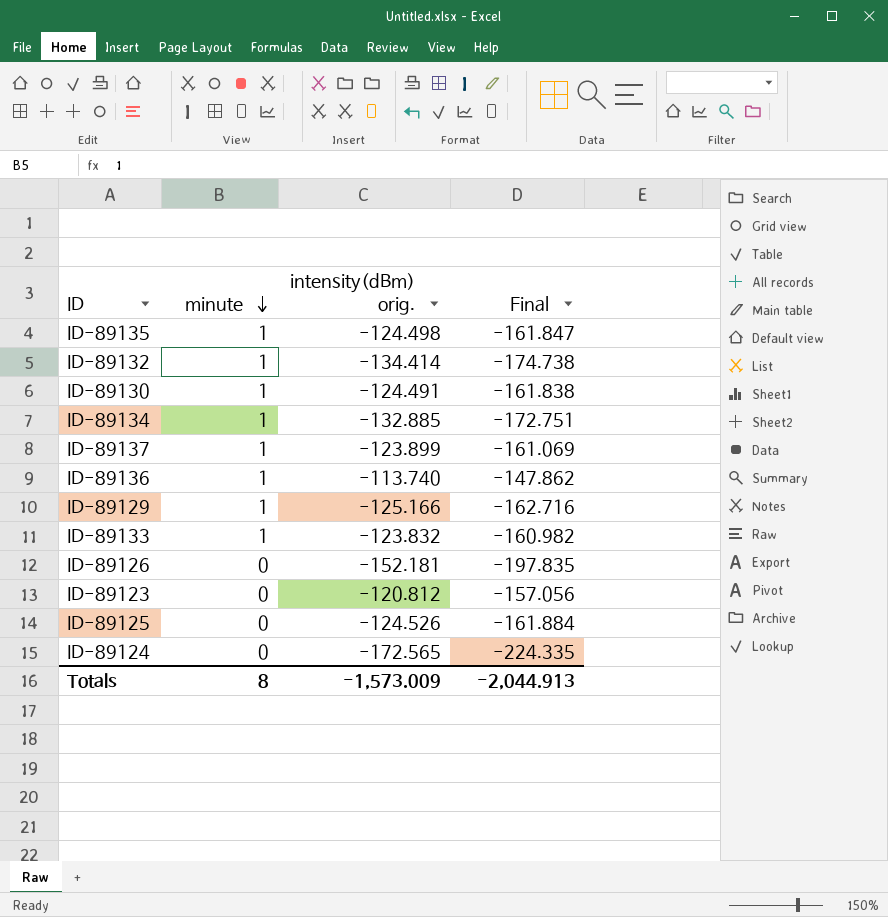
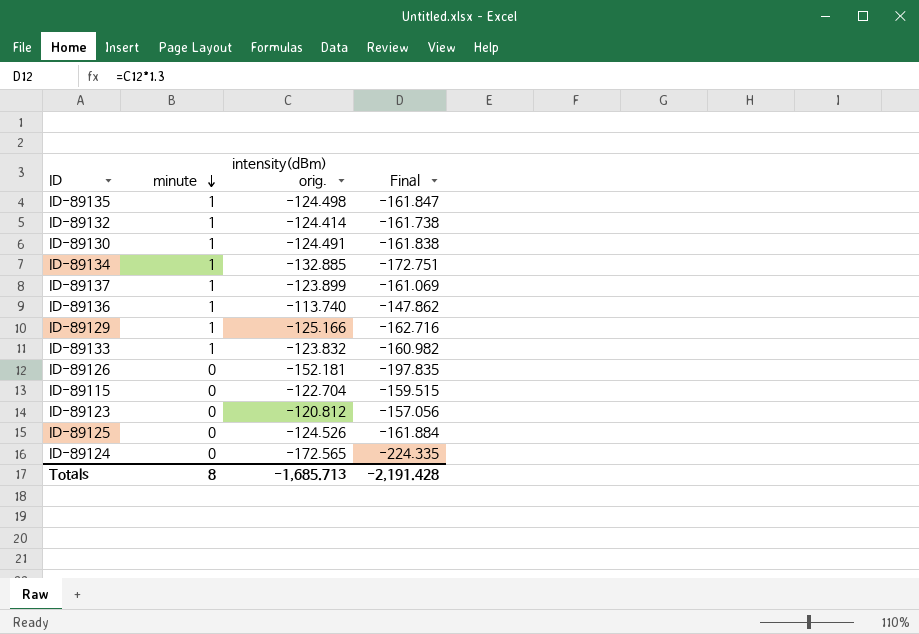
ID-89132 | intensity(dBm) orig.: -134.414 -> -124.414
ID-89132 | Final: -174.738 -> -161.738
row ID-89115: none -> 0 | -122.704 | -159.515
Totals | intensity(dBm) orig.: -1,573.009 -> -1,685.713
Totals | Final: -2,044.913 -> -2,191.428

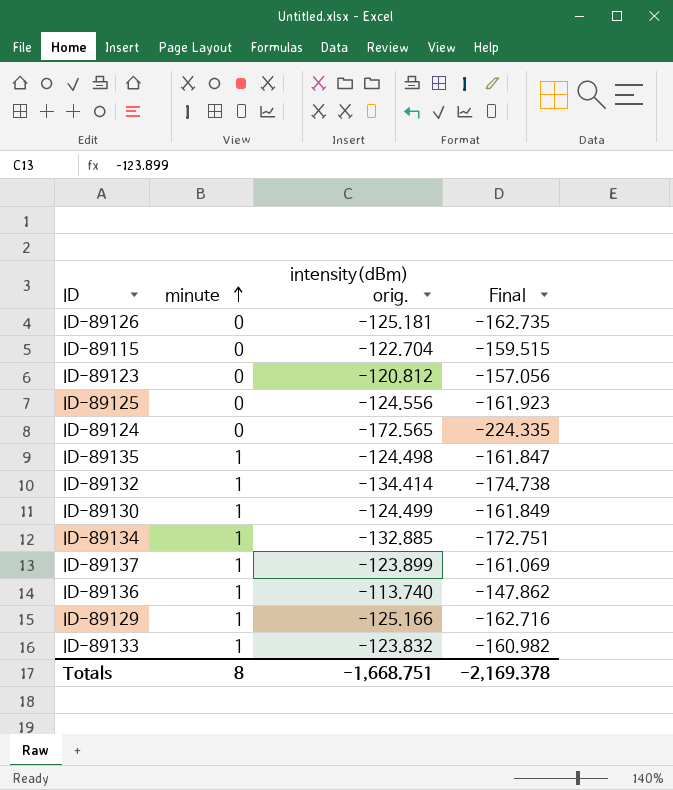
row order: minute descending -> minute ascending
ID-89126 | intensity(dBm) orig.: -152.181 -> -125.181
ID-89126 | Final: -197.835 -> -162.735
ID-89125 | intensity(dBm) orig.: -124.526 -> -124.556
ID-89125 | Final: -161.884 -> -161.923
ID-89132 | intensity(dBm) orig.: -124.414 -> -134.414
ID-89132 | Final: -161.738 -> -174.738
ID-89130 | intensity(dBm) orig.: -124.491 -> -124.499
ID-89130 | Final: -161.838 -> -161.849
Totals | intensity(dBm) orig.: -1,685.713 -> -1,668.751
Totals | Final: -2,191.428 -> -2,169.378

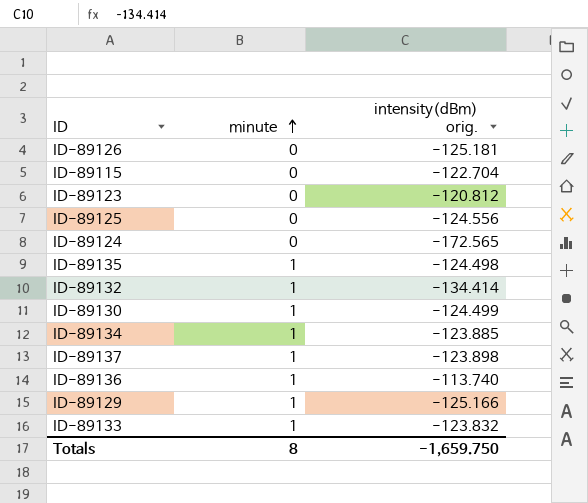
column Final | formula: [intensity(dBm) orig.] * 1.3 -> none
ID-89134 | intensity(dBm) orig.: -132.885 -> -123.885
ID-89137 | intensity(dBm) orig.: -123.899 -> -123.898
Totals | intensity(dBm) orig.: -1,668.751 -> -1,659.750

